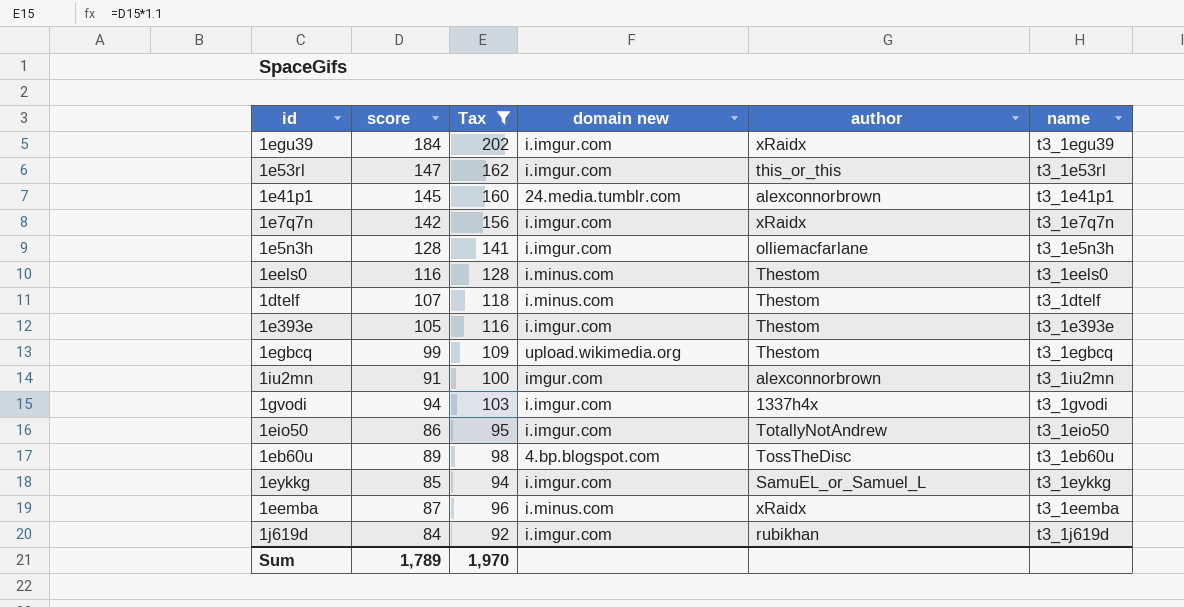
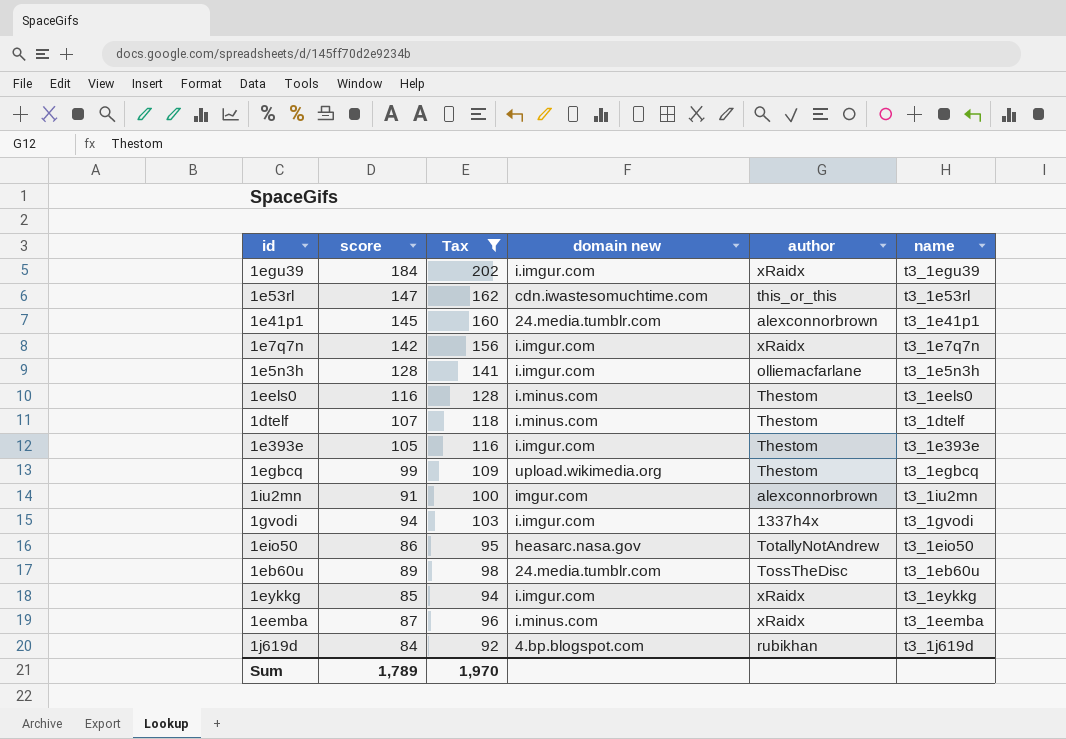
1e53rl | domain new: i.imgur.com -> cdn.iwastesomuchtime.com
1eio50 | domain new: i.imgur.com -> heasarc.nasa.gov
1eb60u | domain new: 4.bp.blogspot.com -> 24.media.tumblr.com
1eykkg | author: SamuEL_or_Samuel_L -> xRaidx
1j619d | domain new: i.imgur.com -> 4.bp.blogspot.com

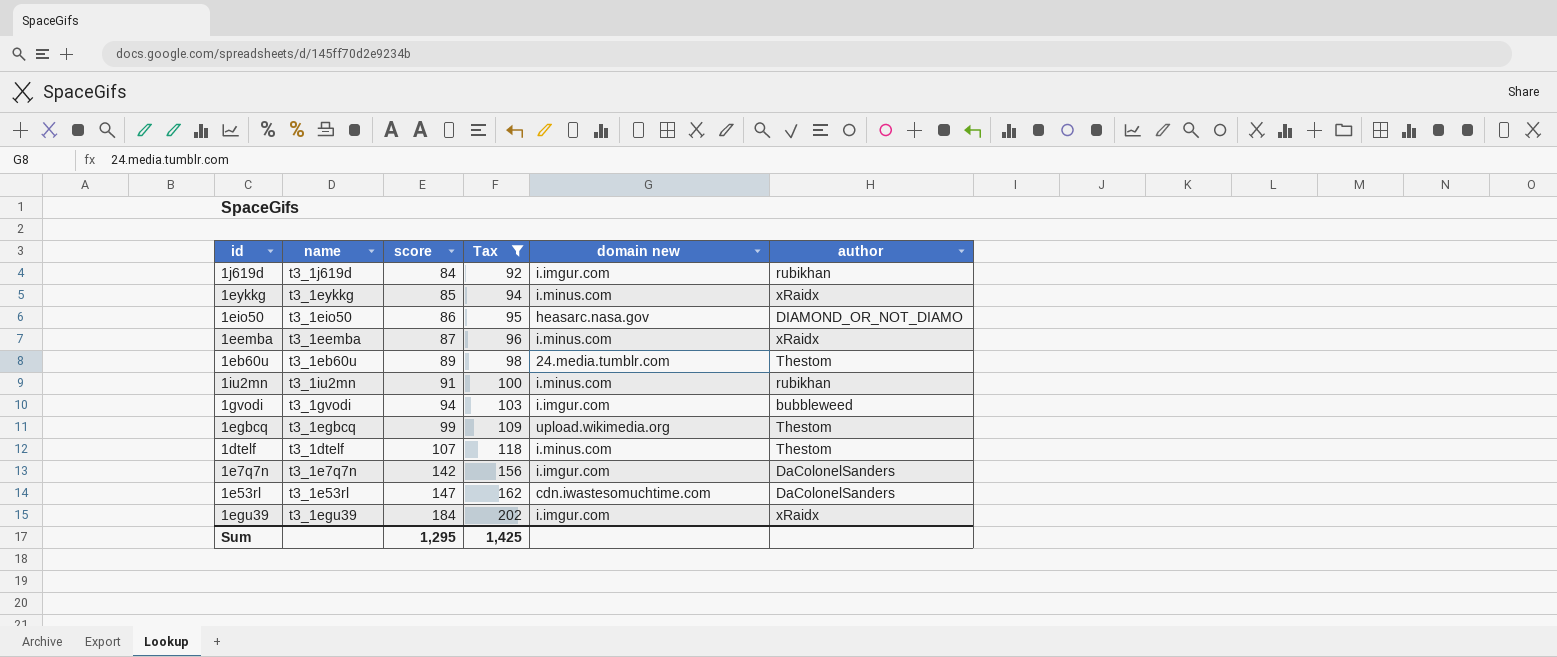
row order: none -> score ascending
column name | position: 6 -> 2
row 1e41p1: 145 | 160 | 24.media.tumblr.com | alexconnorbrown | t3_1e41p1 -> none
row 1e5n3h: 128 | 141 | i.imgur.com | olliemacfarlane | t3_1e5n3h -> none
row 1eels0: 116 | 128 | i.minus.com | Thestom | t3_1eels0 -> none
row 1e393e: 105 | 116 | i.imgur.com | Thestom | t3_1e393e -> none
1j619d | domain new: 4.bp.blogspot.com -> i.imgur.com
1eykkg | domain new: i.imgur.com -> i.minus.com
1eio50 | author: TotallyNotAndrew -> DIAMOND_OR_NOT_DIAMO
1eb60u | author: TossTheDisc -> Thestom
1iu2mn | domain new: imgur.com -> i.minus.com
1iu2mn | author: alexconnorbrown -> rubikhan
1gvodi | author: 1337h4x -> bubbleweed
1e7q7n | author: xRaidx -> DaColonelSanders
1e53rl | author: this_or_this -> DaColonelSanders
Sum | score: 1,789 -> 1,295
Sum | Tax: 1,970 -> 1,425

